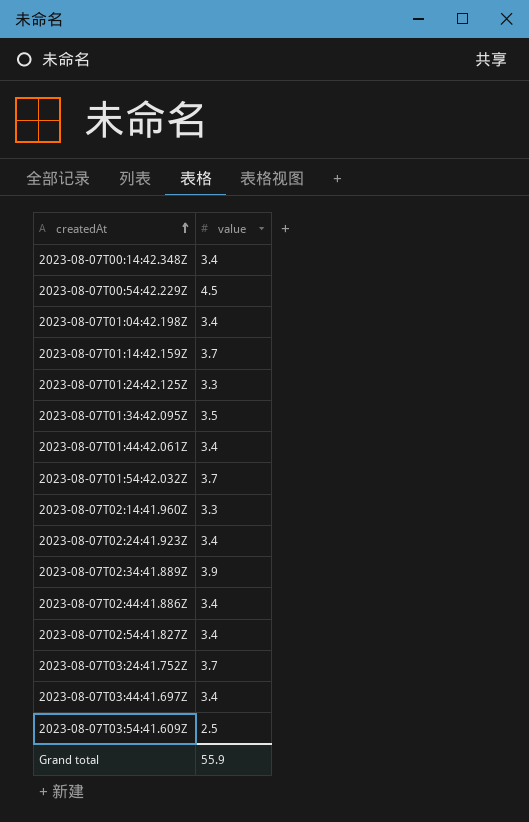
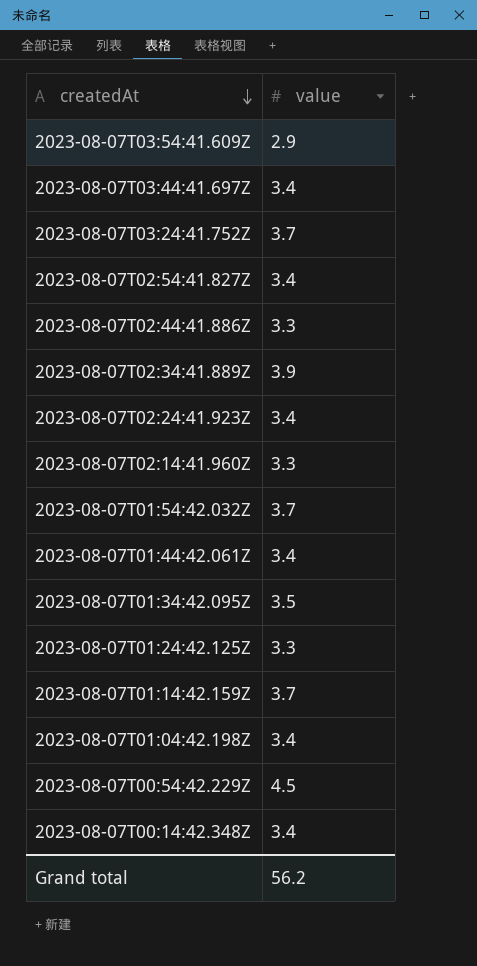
row order: createdAt ascending -> createdAt descending
2023-08-07T03:54:41.609Z | value: 2.5 -> 2.9
2023-08-07T02:44:41.886Z | value: 3.4 -> 3.3
Grand total | value: 55.9 -> 56.2

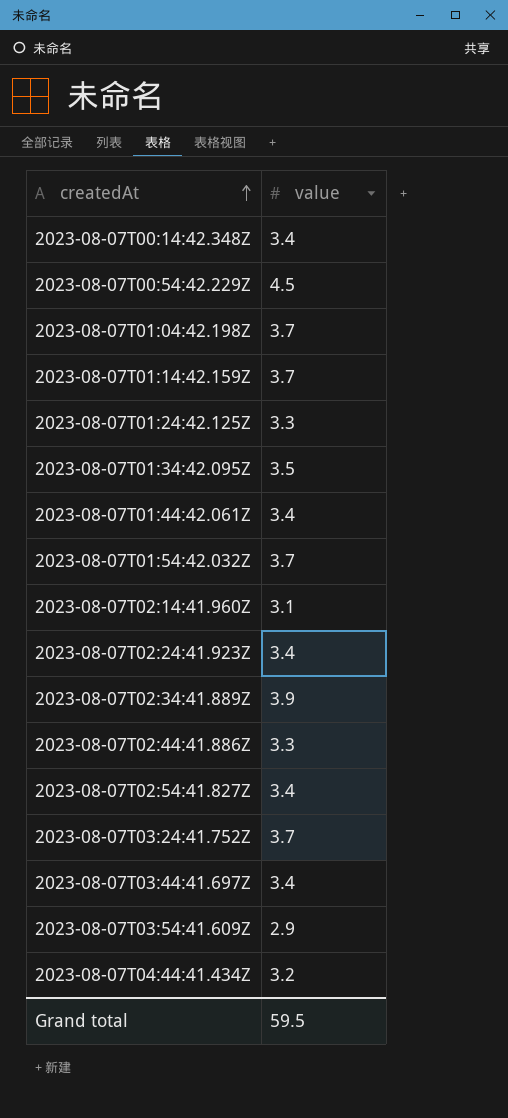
row order: createdAt descending -> createdAt ascending
2023-08-07T01:04:42.198Z | value: 3.4 -> 3.7
2023-08-07T02:14:41.960Z | value: 3.3 -> 3.1
row 2023-08-07T04:44:41.434Z: none -> 3.2
Grand total | value: 56.2 -> 59.5

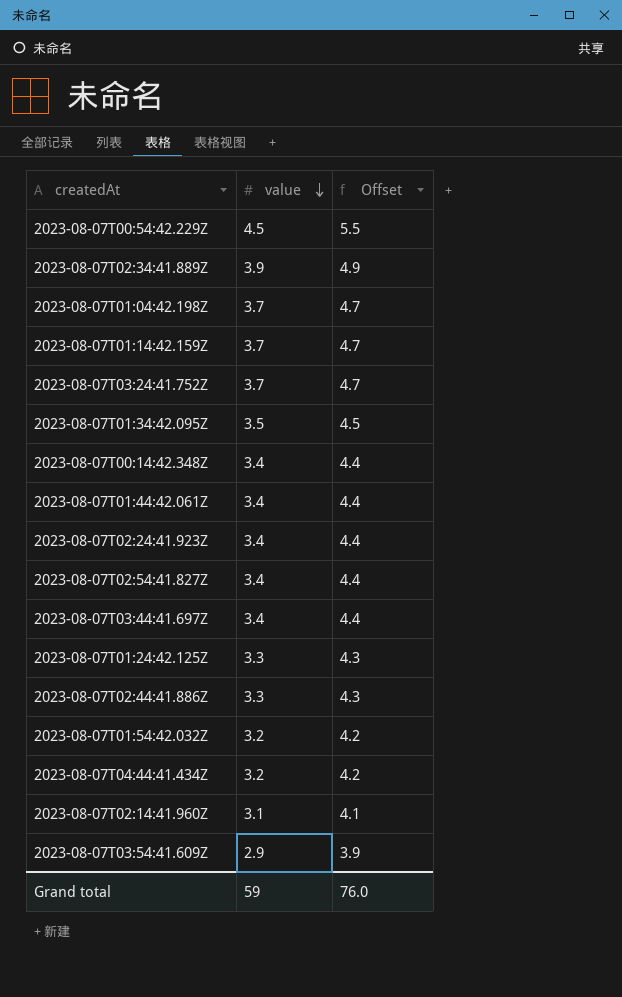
row order: createdAt ascending -> value descending
column Offset | formula: none -> [value] + 1
2023-08-07T01:54:42.032Z | value: 3.7 -> 3.2
Grand total | value: 59.5 -> 59

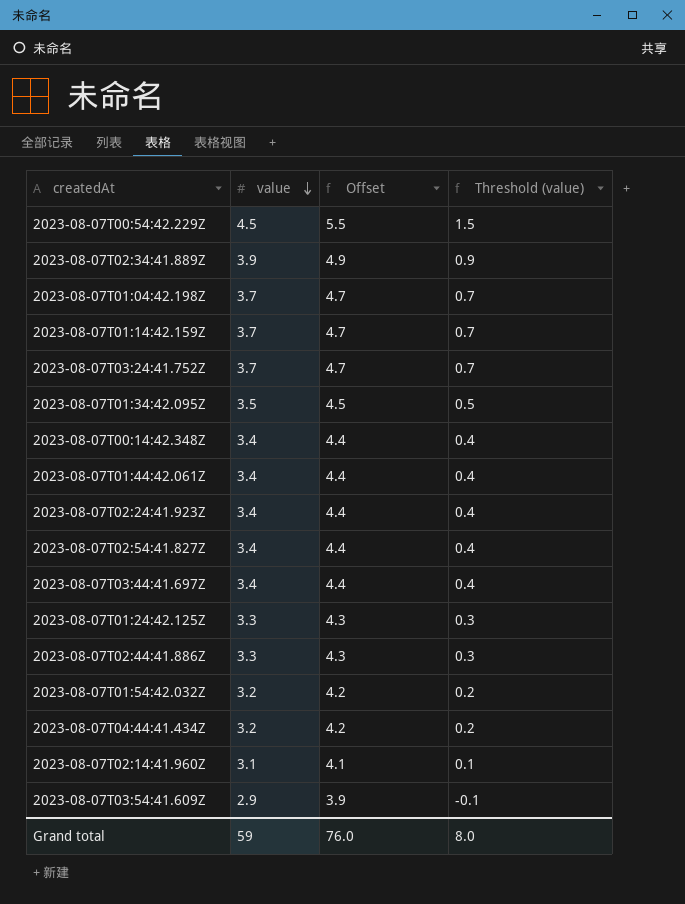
column Threshold (value) | formula: none -> [value] - 3

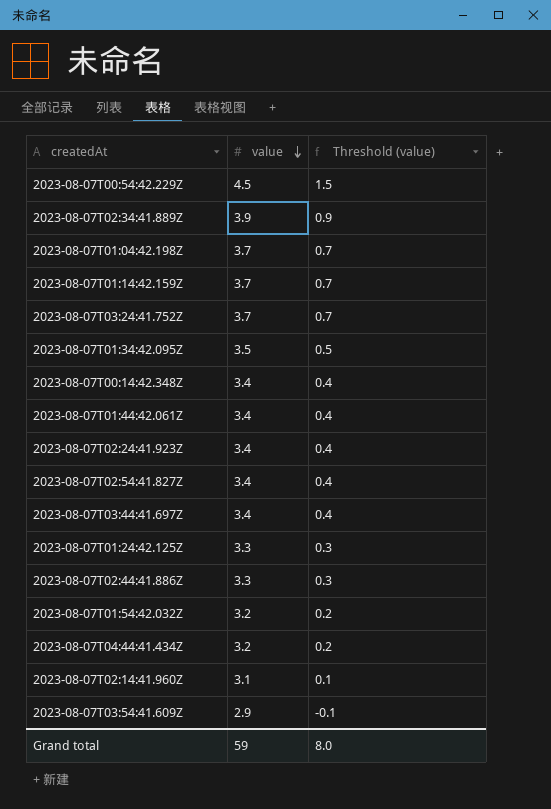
column Offset | formula: [value] + 1 -> none

